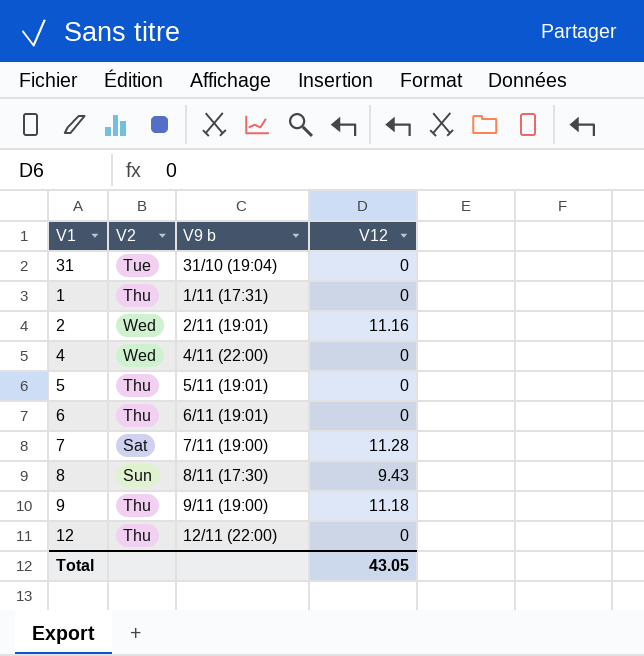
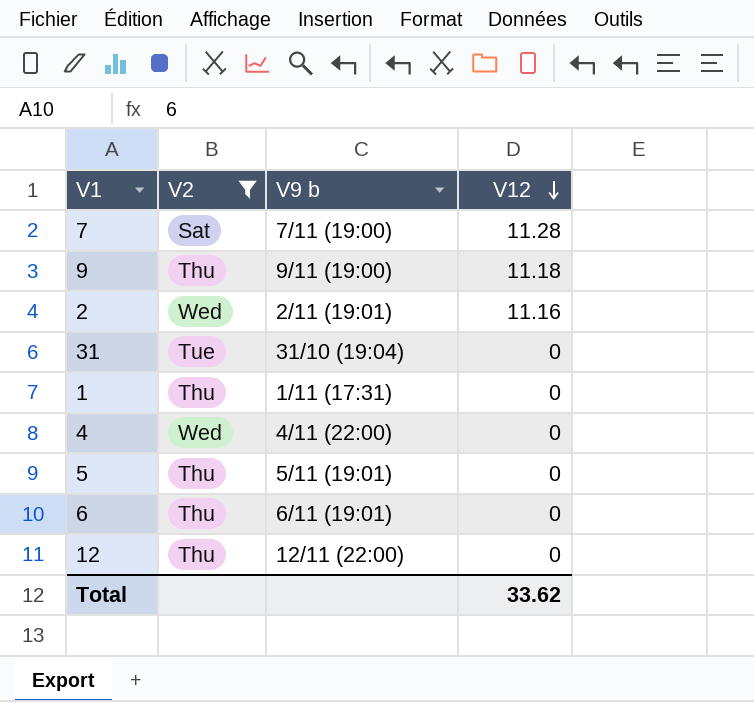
filter: none -> V2 != Sun
row order: none -> V12 descending
Total | V12: 43.05 -> 33.62

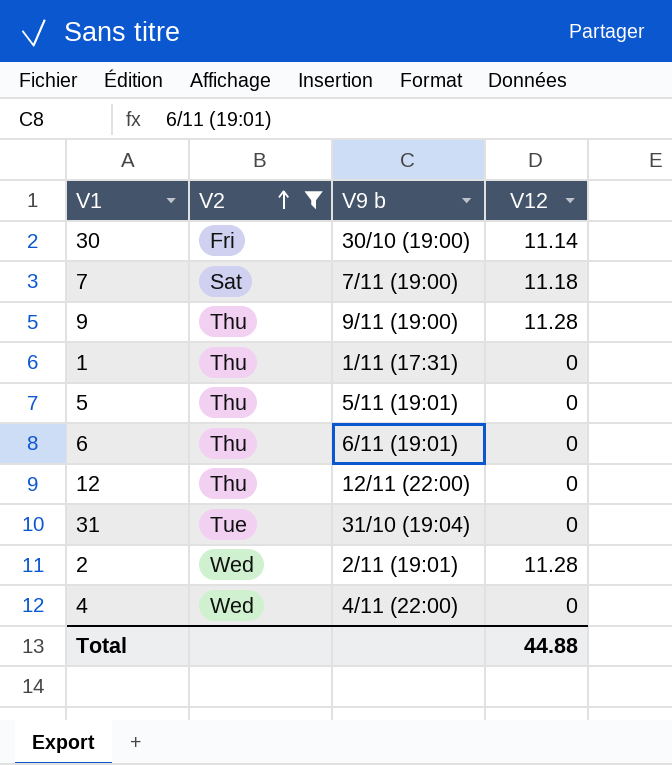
row order: V12 descending -> V2 ascending
row 30: none -> Fri | 30/10 (19:00) | 11.14
7 | V12: 11.28 -> 11.18
9 | V12: 11.18 -> 11.28
2 | V12: 11.16 -> 11.28
Total | V12: 33.62 -> 44.88

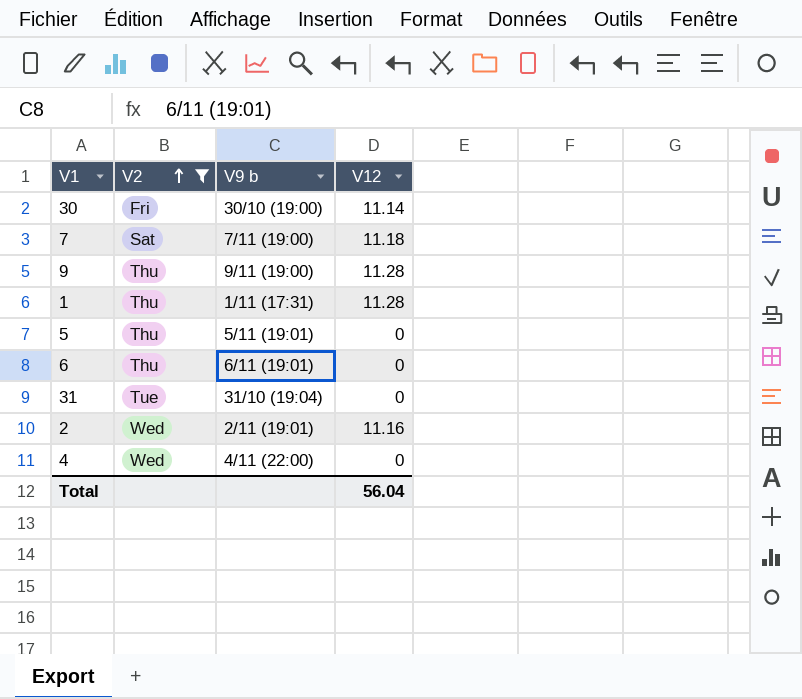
row 12: Thu | 12/11 (22:00) | 0 -> none
1 | V12: 0 -> 11.28
2 | V12: 11.28 -> 11.16
Total | V12: 44.88 -> 56.04

